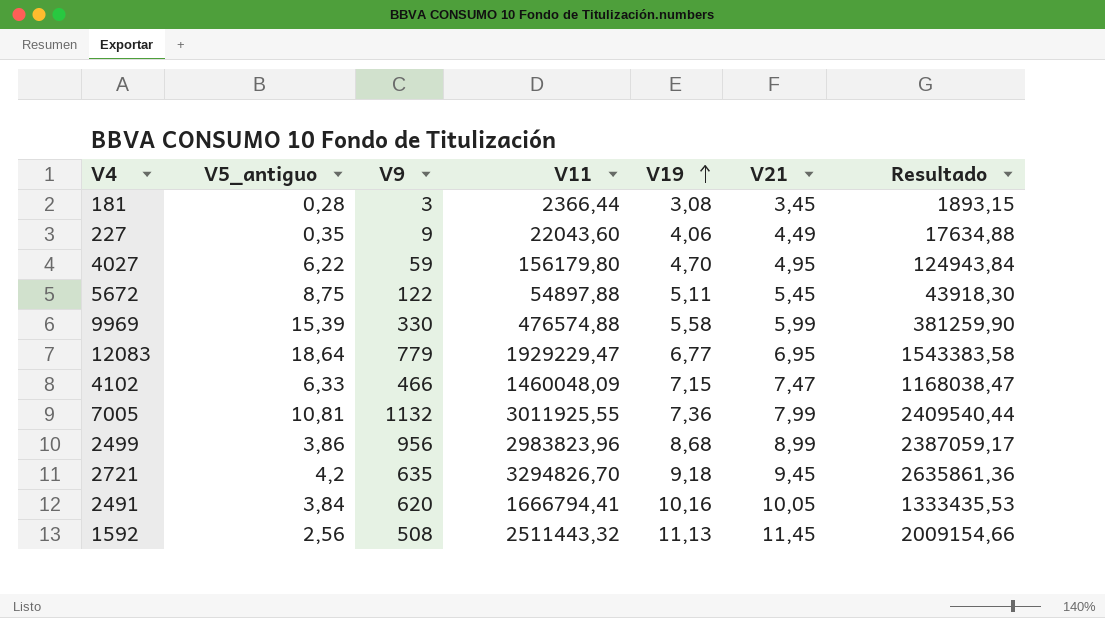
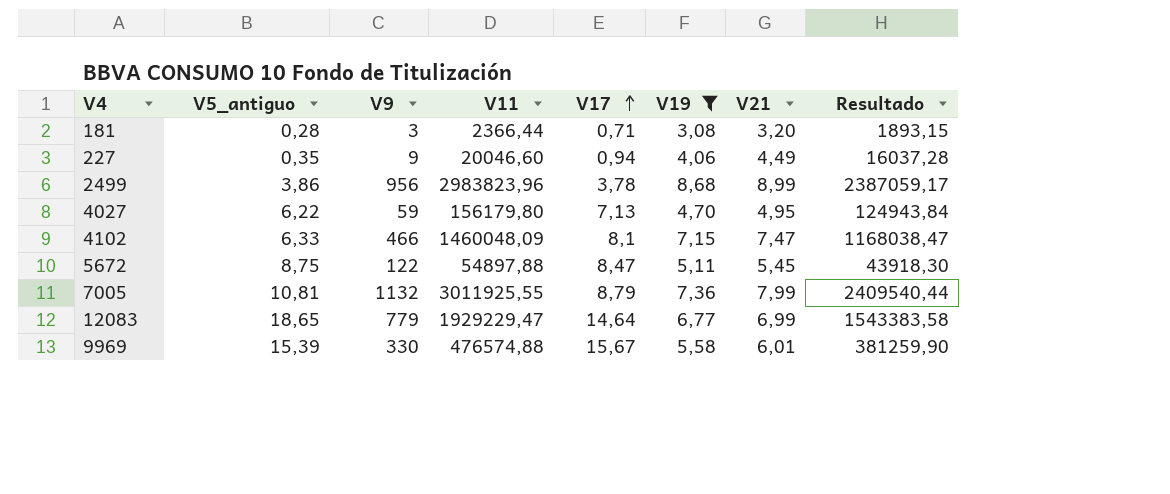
filter: none -> V19 <= 8,68
row order: V19 ascending -> V17 ascending
column V17 | position: none -> 5
181 | V21: 3,45 -> 3,20
227 | V11: 22043,60 -> 20046,60
227 | Resultado: 17634,88 -> 16037,28
12083 | V5_antiguo: 18,64 -> 18,65
12083 | V21: 6,95 -> 6,99
9969 | V21: 5,99 -> 6,01

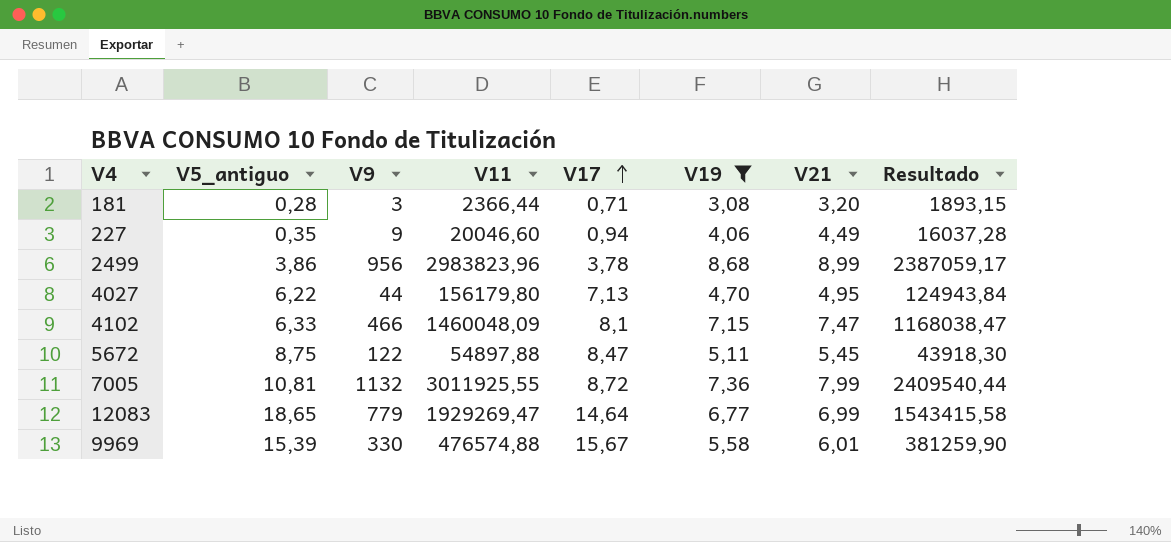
4027 | V9: 59 -> 44
7005 | V17: 8,79 -> 8,72
12083 | V11: 1929229,47 -> 1929269,47
12083 | Resultado: 1543383,58 -> 1543415,58

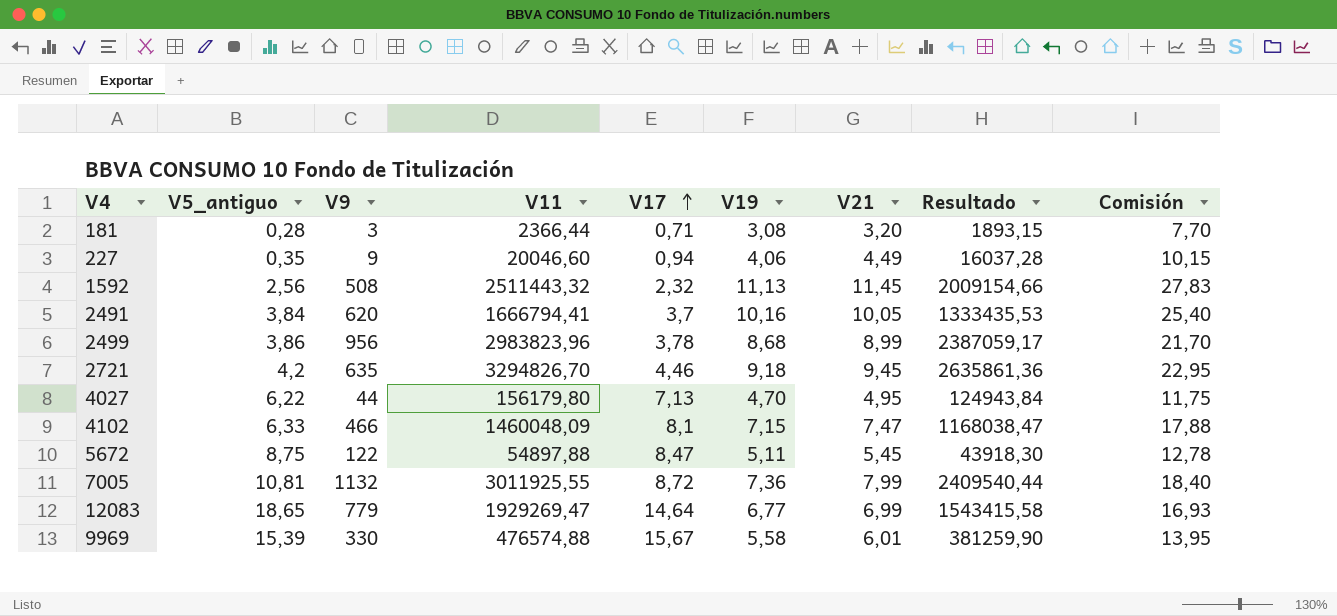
filter: V19 <= 8,68 -> none
column Comisión | formula: none -> [V19] * 2,5

